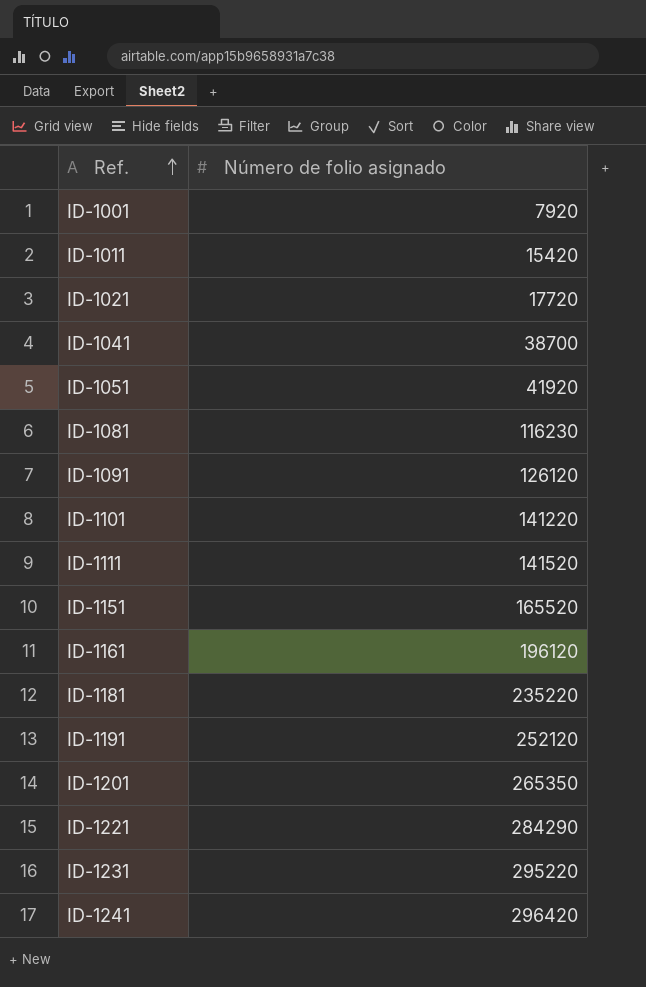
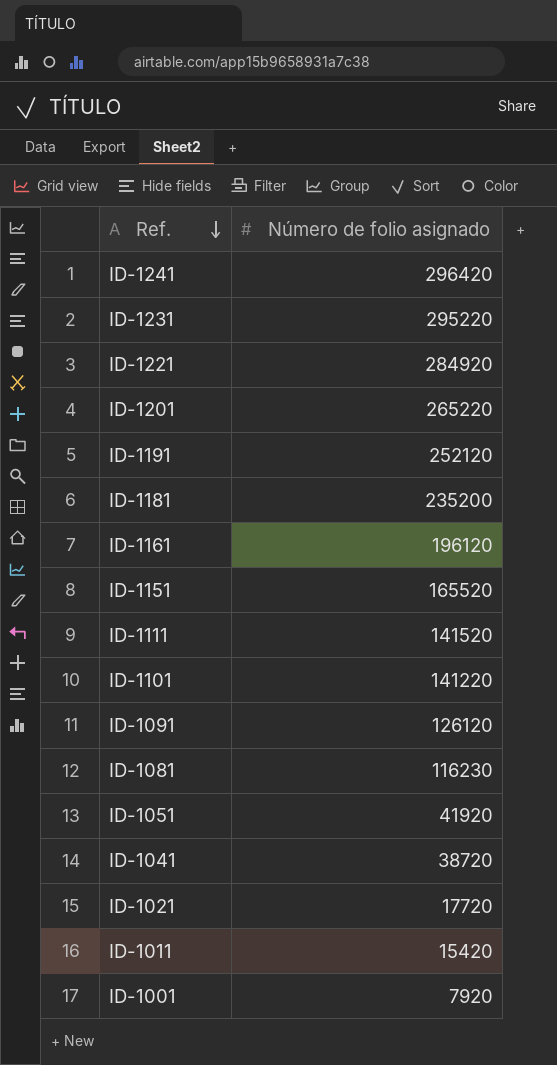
row order: Ref. ascending -> Ref. descending
ID-1221 | Número de folio asignado: 284290 -> 284920
ID-1201 | Número de folio asignado: 265350 -> 265220
ID-1181 | Número de folio asignado: 235220 -> 235200
ID-1041 | Número de folio asignado: 38700 -> 38720

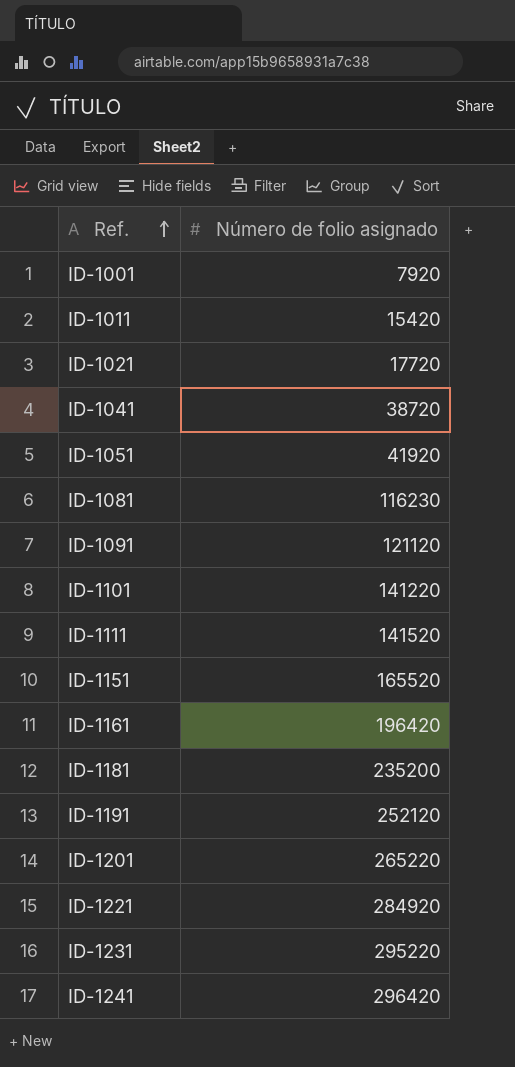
row order: Ref. descending -> Ref. ascending
ID-1091 | Número de folio asignado: 126120 -> 121120
ID-1161 | Número de folio asignado: 196120 -> 196420

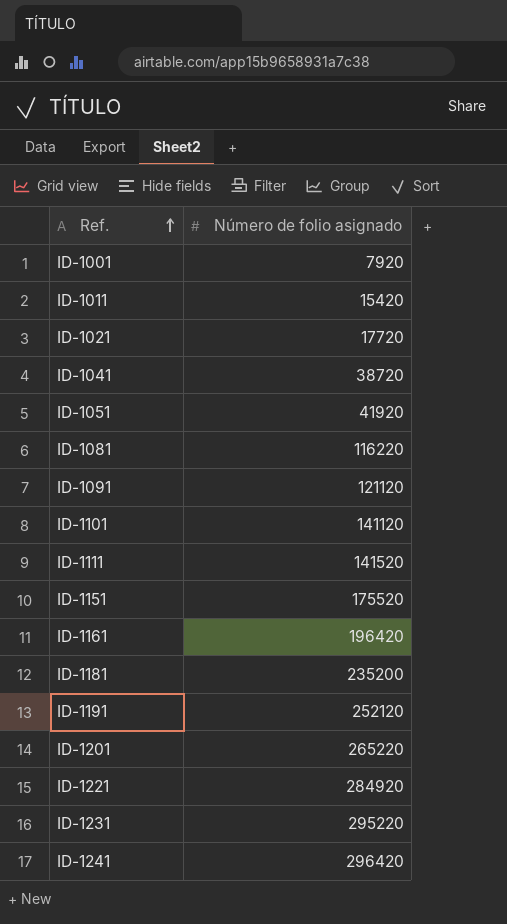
ID-1081 | Número de folio asignado: 116230 -> 116220
ID-1101 | Número de folio asignado: 141220 -> 141120
ID-1151 | Número de folio asignado: 165520 -> 175520

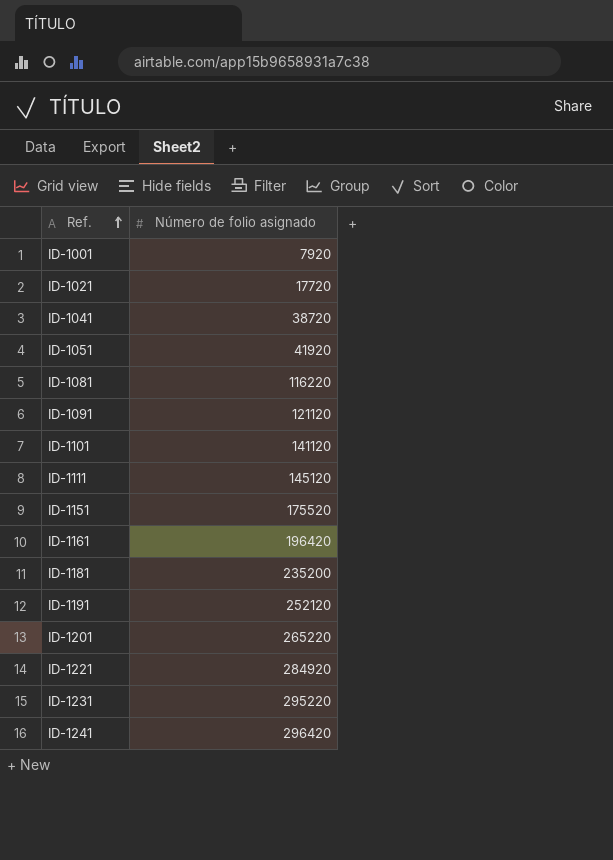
row ID-1011: 15420 -> none
ID-1111 | Número de folio asignado: 141520 -> 145120

